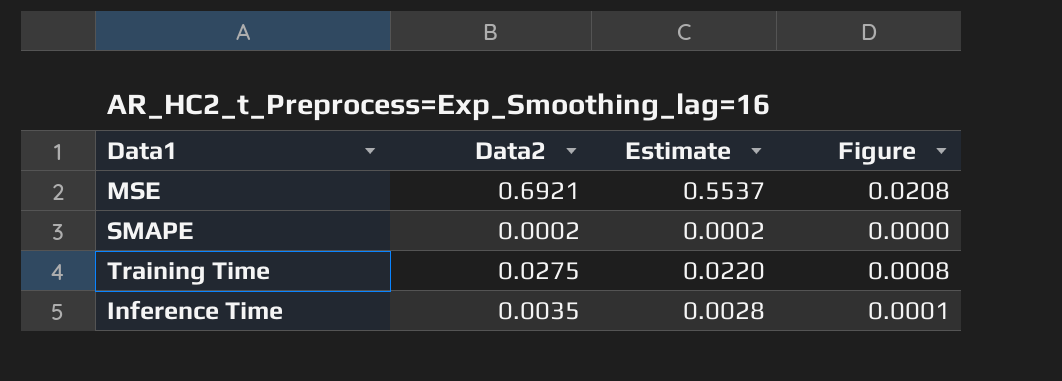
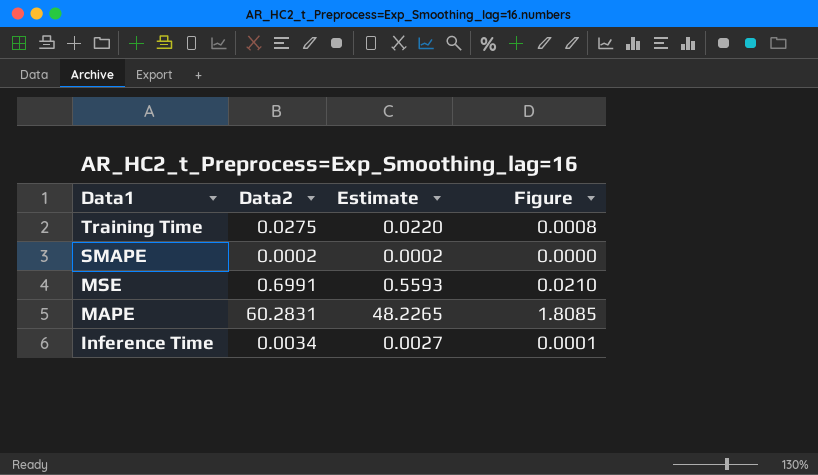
row order: none -> Data1 descending
MSE | Data2: 0.6921 -> 0.6991
MSE | Estimate: 0.5537 -> 0.5593
MSE | Figure: 0.0208 -> 0.0210
row MAPE: none -> 60.2831 | 48.2265 | 1.8085
Inference Time | Data2: 0.0035 -> 0.0034
Inference Time | Estimate: 0.0028 -> 0.0027

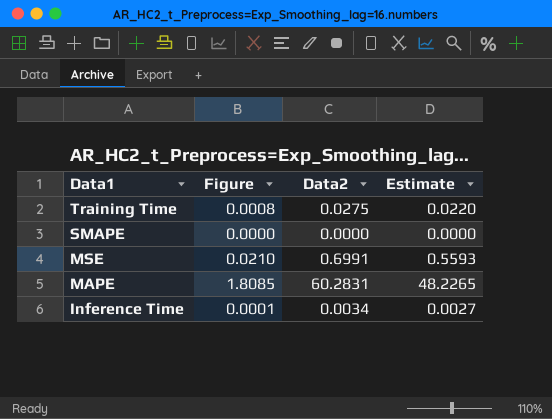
column Figure | position: 4 -> 2
SMAPE | Data2: 0.0002 -> 0.0000
SMAPE | Estimate: 0.0002 -> 0.0000

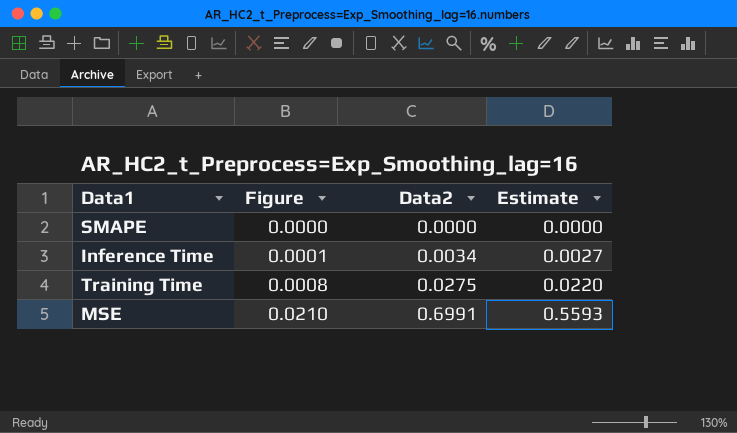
row order: Data1 descending -> Figure ascending
row MAPE: 1.8085 | 60.2831 | 48.2265 -> none

